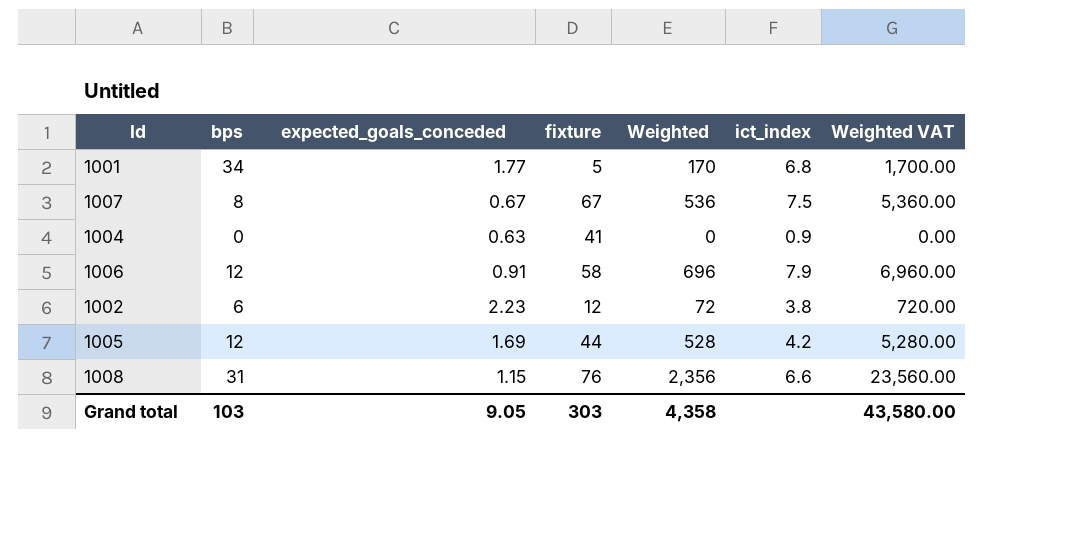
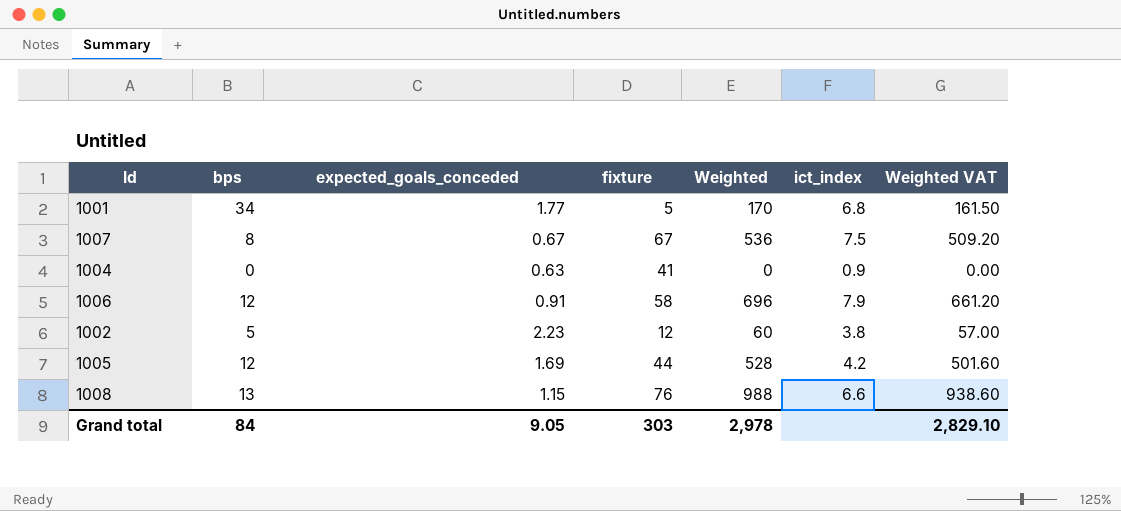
column Weighted VAT | formula: [Weighted] * 10 -> [Weighted] * 0.95
1002 | bps: 6 -> 5
1002 | Weighted: 72 -> 60
1008 | bps: 31 -> 13
1008 | Weighted: 2,356 -> 988
Grand total | bps: 103 -> 84
Grand total | Weighted: 4,358 -> 2,978
Grand total | Weighted VAT: 43,580.00 -> 2,829.10

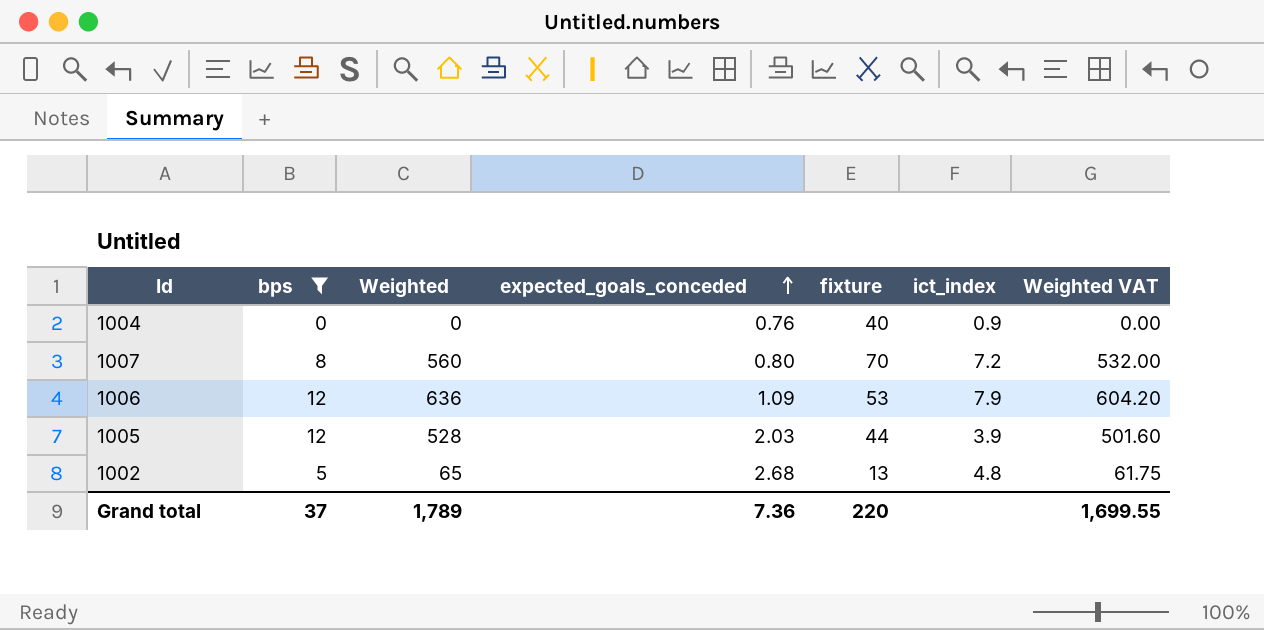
filter: none -> bps <= 12
row order: none -> expected_goals_conceded ascending
column Weighted | position: 5 -> 3
1004 | expected_goals_conceded: 0.63 -> 0.76
1004 | fixture: 41 -> 40
1007 | Weighted: 536 -> 560
1007 | expected_goals_conceded: 0.67 -> 0.80
1007 | fixture: 67 -> 70
1007 | ict_index: 7.5 -> 7.2
1007 | Weighted VAT: 509.20 -> 532.00
1006 | Weighted: 696 -> 636
1006 | expected_goals_conceded: 0.91 -> 1.09
1006 | fixture: 58 -> 53
1006 | Weighted VAT: 661.20 -> 604.20
1005 | expected_goals_conceded: 1.69 -> 2.03
1005 | ict_index: 4.2 -> 3.9
1002 | Weighted: 60 -> 65
1002 | expected_goals_conceded: 2.23 -> 2.68
1002 | fixture: 12 -> 13
1002 | ict_index: 3.8 -> 4.8
1002 | Weighted VAT: 57.00 -> 61.75
Grand total | bps: 84 -> 37
Grand total | Weighted: 2,978 -> 1,789
Grand total | expected_goals_conceded: 9.05 -> 7.36
Grand total | fixture: 303 -> 220
Grand total | Weighted VAT: 2,829.10 -> 1,699.55

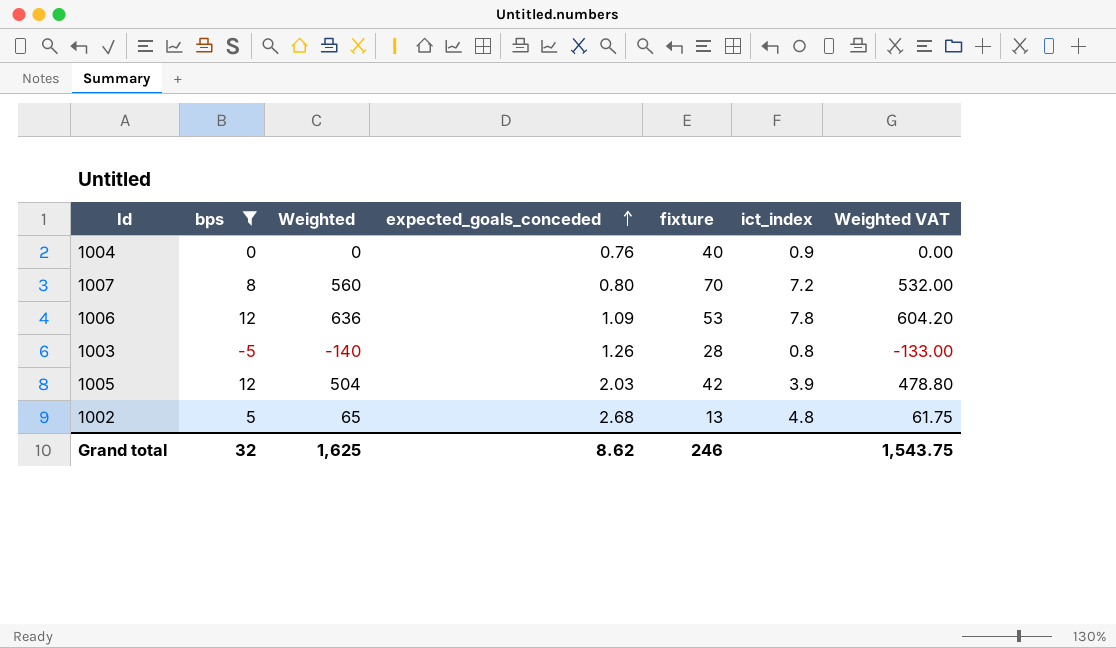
1006 | ict_index: 7.9 -> 7.8
row 1003: none -> -5 | -140 | 1.26 | 28 | 0.8 | -133.00
1005 | Weighted: 528 -> 504
1005 | fixture: 44 -> 42
1005 | Weighted VAT: 501.60 -> 478.80
Grand total | bps: 37 -> 32
Grand total | Weighted: 1,789 -> 1,625
Grand total | expected_goals_conceded: 7.36 -> 8.62
Grand total | fixture: 220 -> 246
Grand total | Weighted VAT: 1,699.55 -> 1,543.75

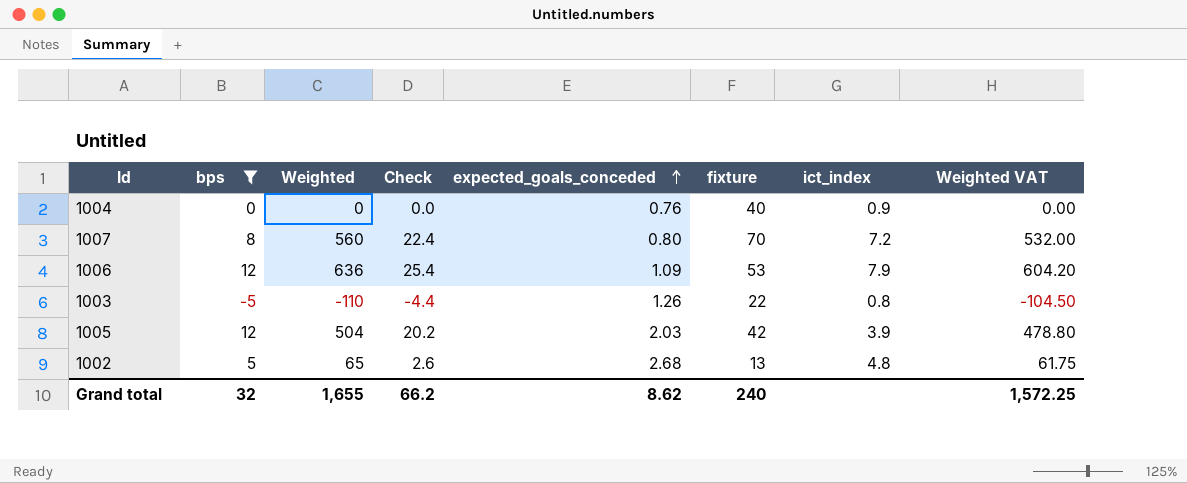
column Check | formula: none -> [Weighted] * 0.04
1006 | ict_index: 7.8 -> 7.9
1003 | Weighted: -140 -> -110
1003 | fixture: 28 -> 22
1003 | Weighted VAT: -133.00 -> -104.50
Grand total | Weighted: 1,625 -> 1,655
Grand total | fixture: 246 -> 240
Grand total | Weighted VAT: 1,543.75 -> 1,572.25

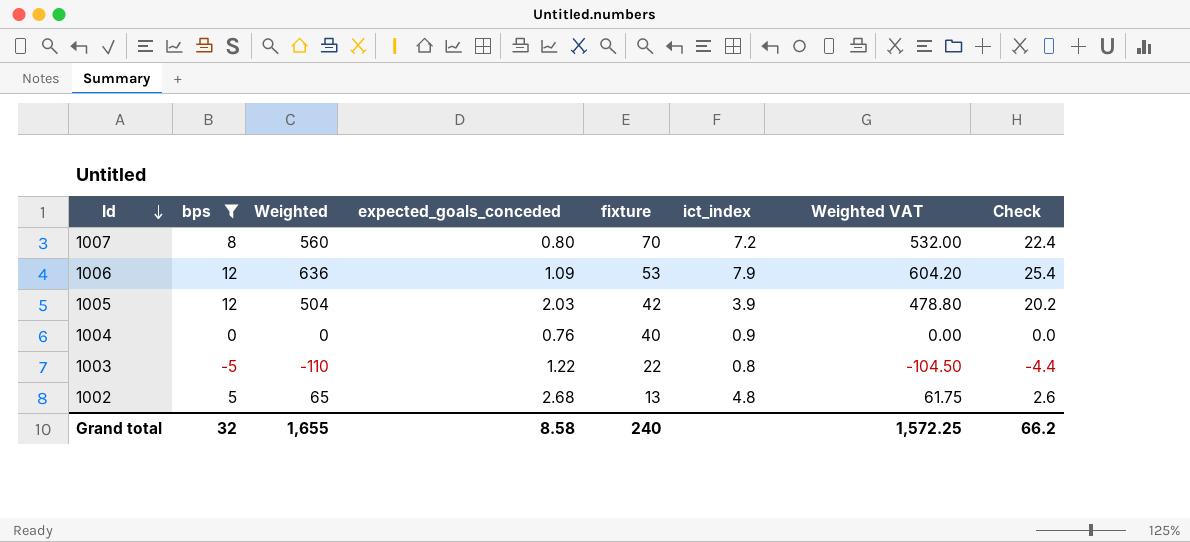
row order: expected_goals_conceded ascending -> Id descending
column Check | position: 4 -> 8
1003 | expected_goals_conceded: 1.26 -> 1.22
Grand total | expected_goals_conceded: 8.62 -> 8.58

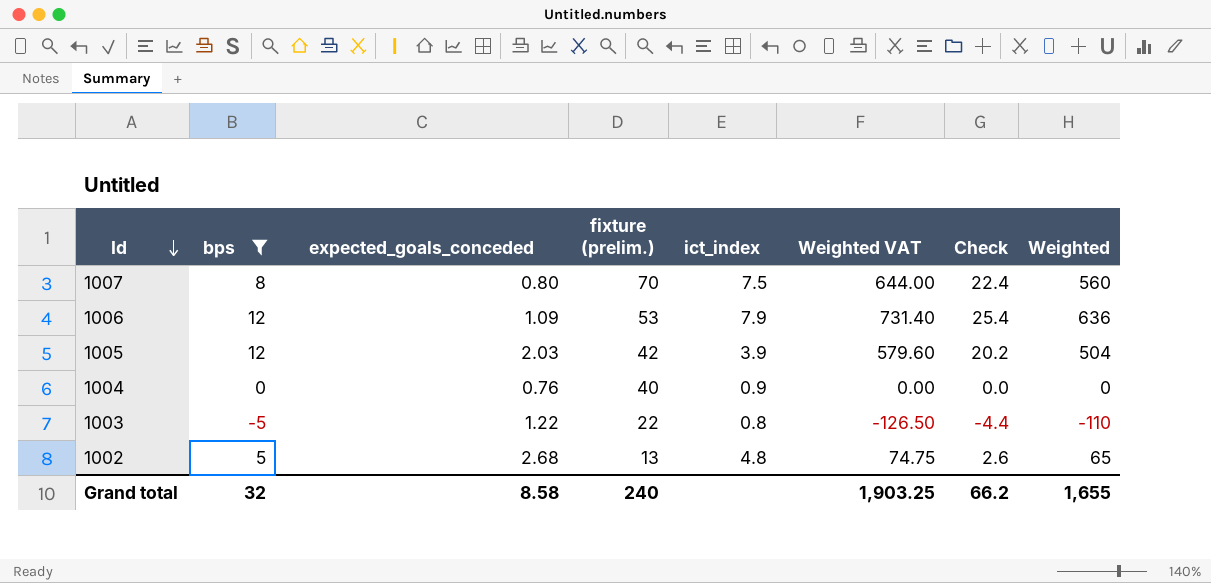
column name: fixture -> fixture (prelim.)
column Weighted VAT | formula: [Weighted] * 0.95 -> [Weighted] * 1.15
column Weighted | position: 3 -> 8
1007 | ict_index: 7.2 -> 7.5
Grand total | Weighted VAT: 1,572.25 -> 1,903.25

